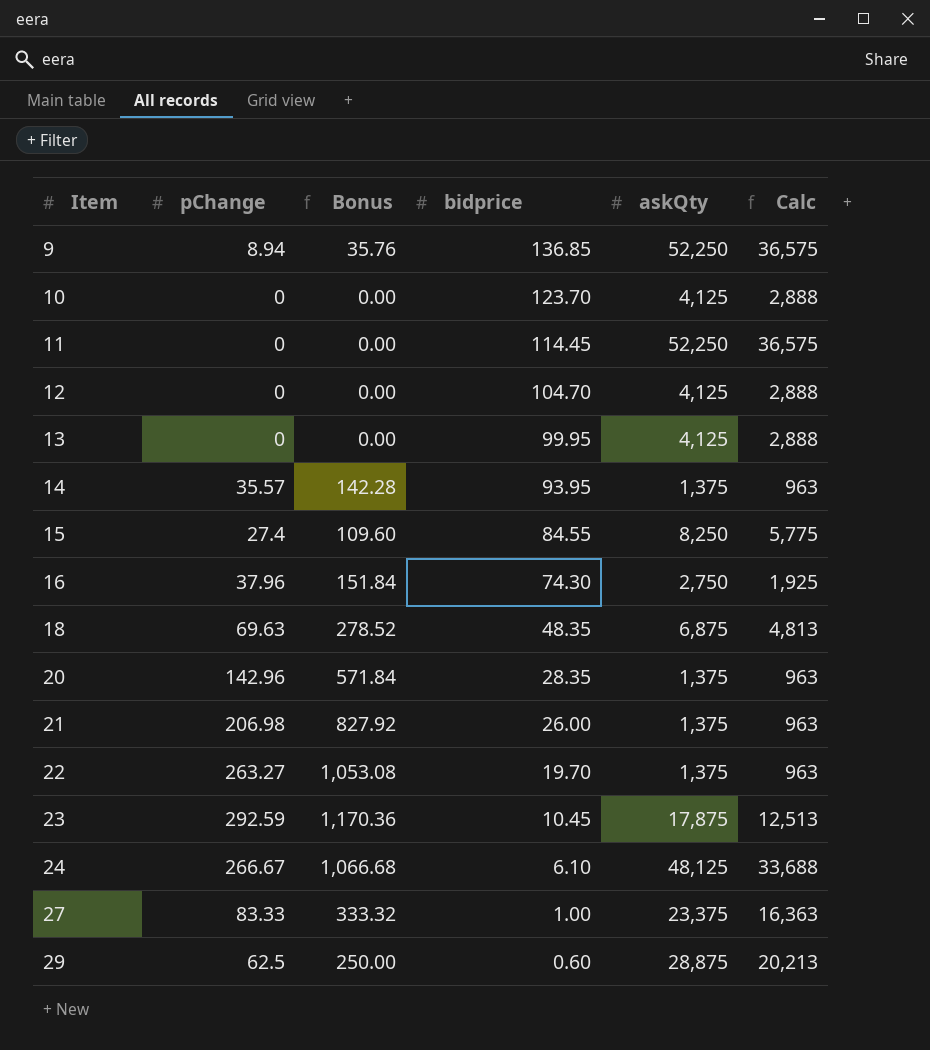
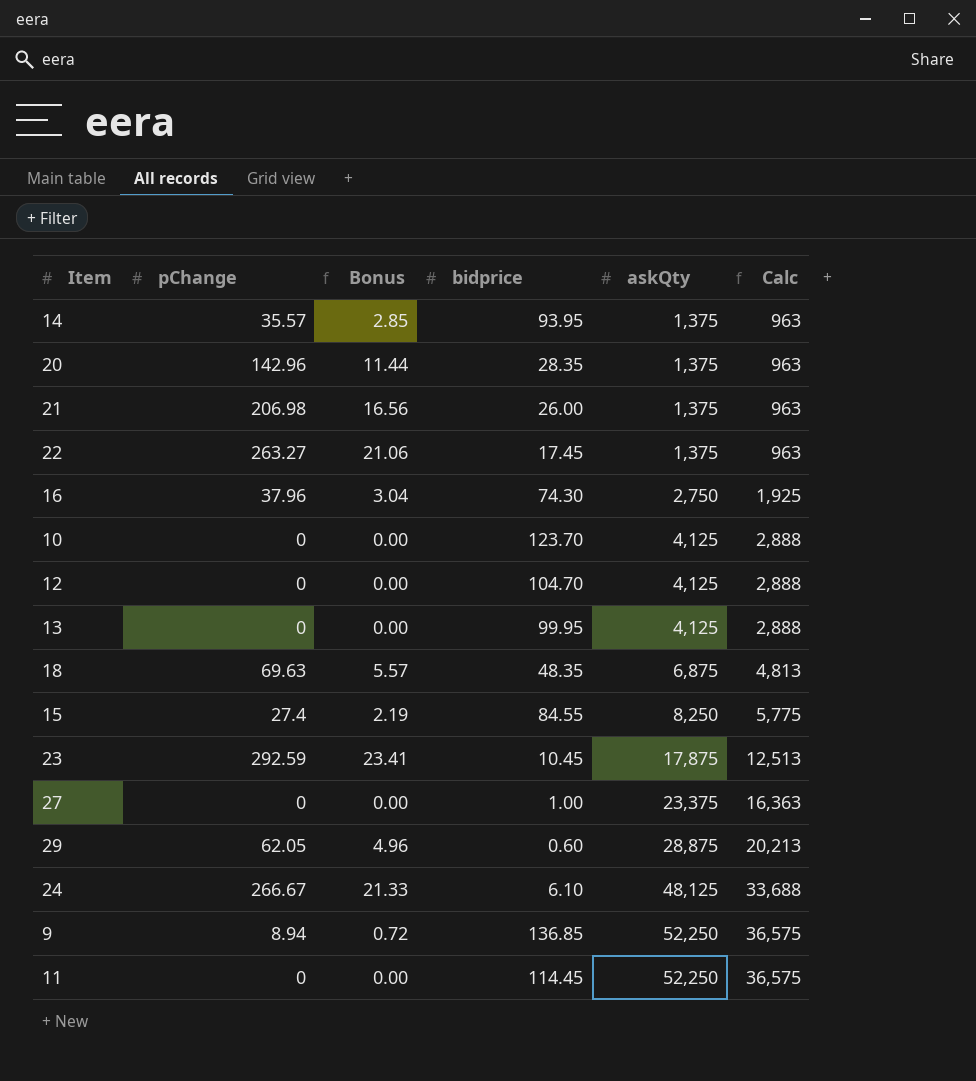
row order: Item ascending -> askQty ascending
column Bonus | formula: [pChange] * 4 -> [pChange] * 0.08
22 | bidprice: 19.70 -> 17.45
27 | pChange: 83.33 -> 0
29 | pChange: 62.5 -> 62.05

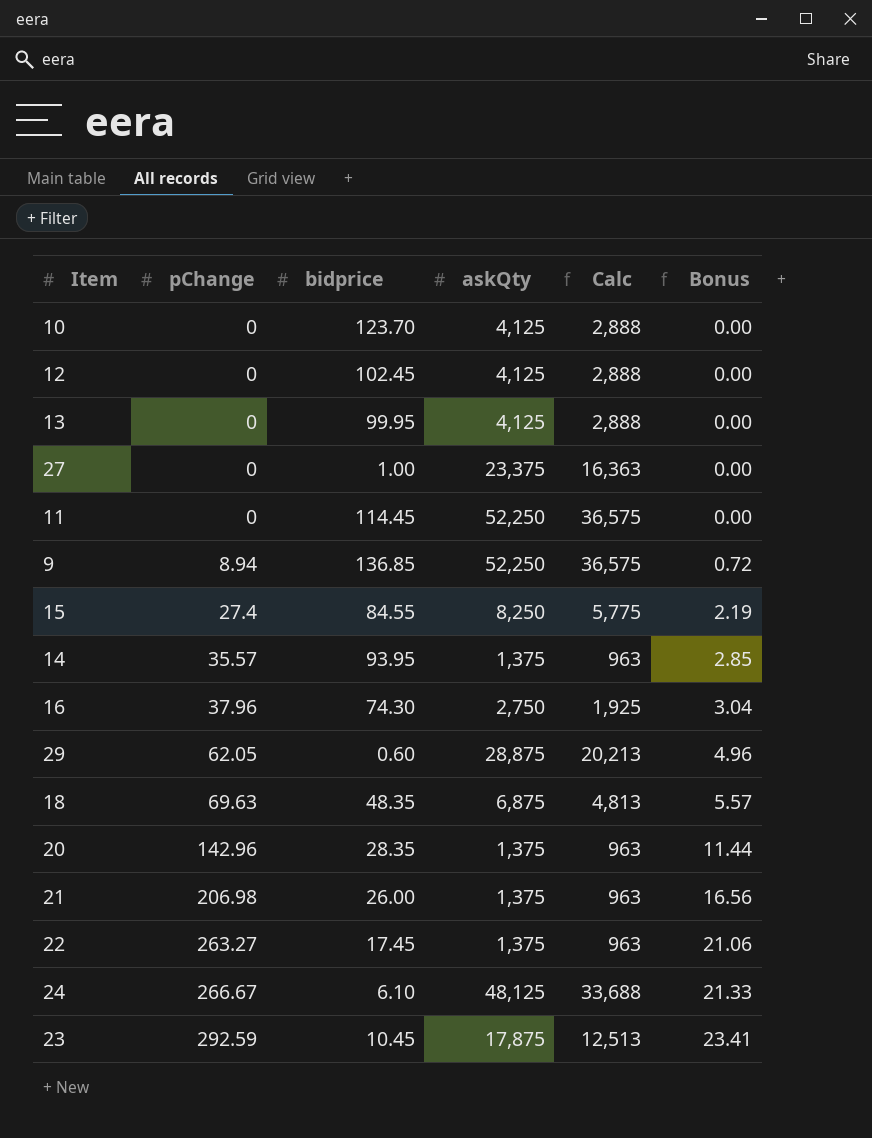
row order: askQty ascending -> pChange ascending
column Bonus | position: 3 -> 6
12 | bidprice: 104.70 -> 102.45

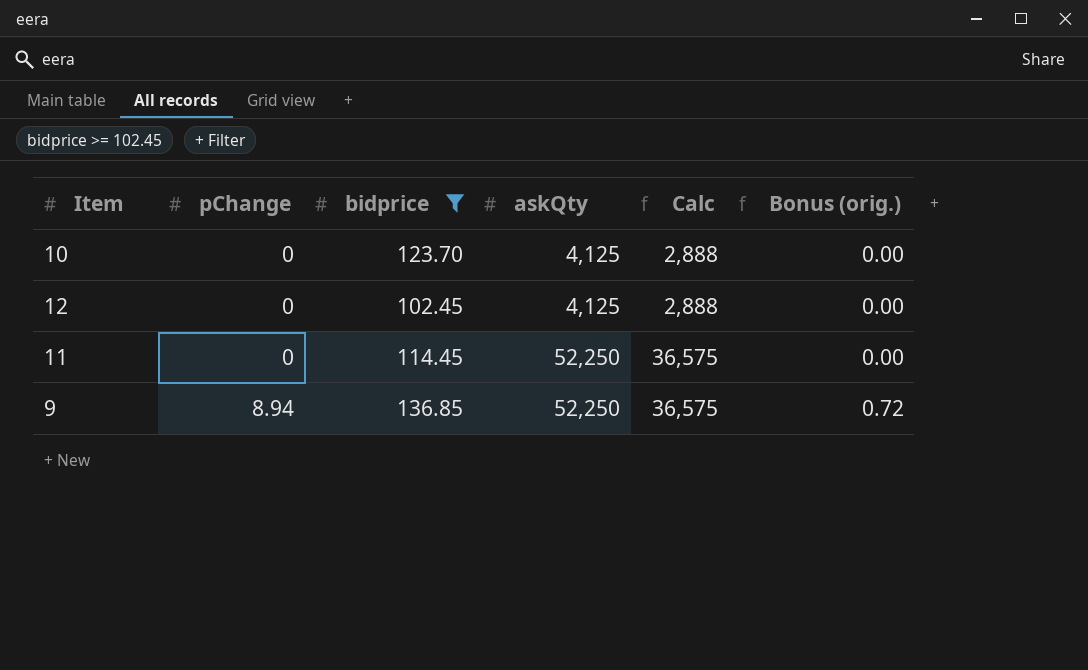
filter: none -> bidprice >= 102.45
column name: Bonus -> Bonus (orig.)

